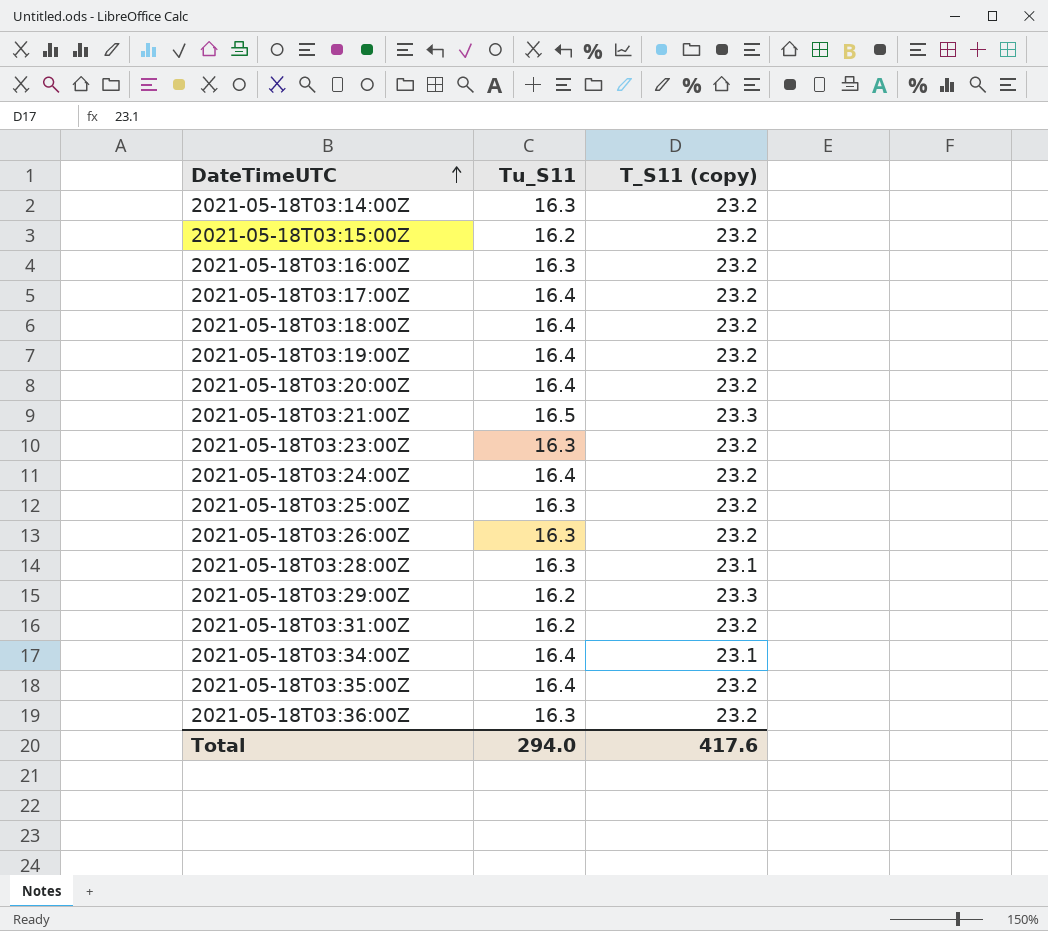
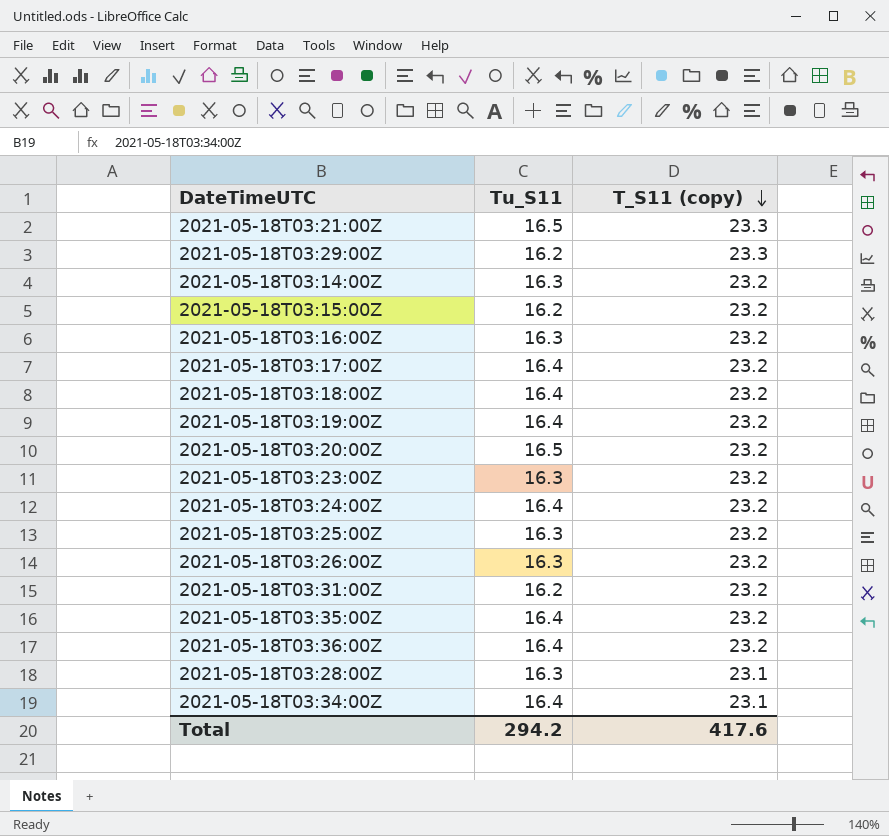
row order: DateTimeUTC ascending -> T_S11 (copy) descending
2021-05-18T03:20:00Z | Tu_S11: 16.4 -> 16.5
2021-05-18T03:36:00Z | Tu_S11: 16.3 -> 16.4
Total | Tu_S11: 294.0 -> 294.2

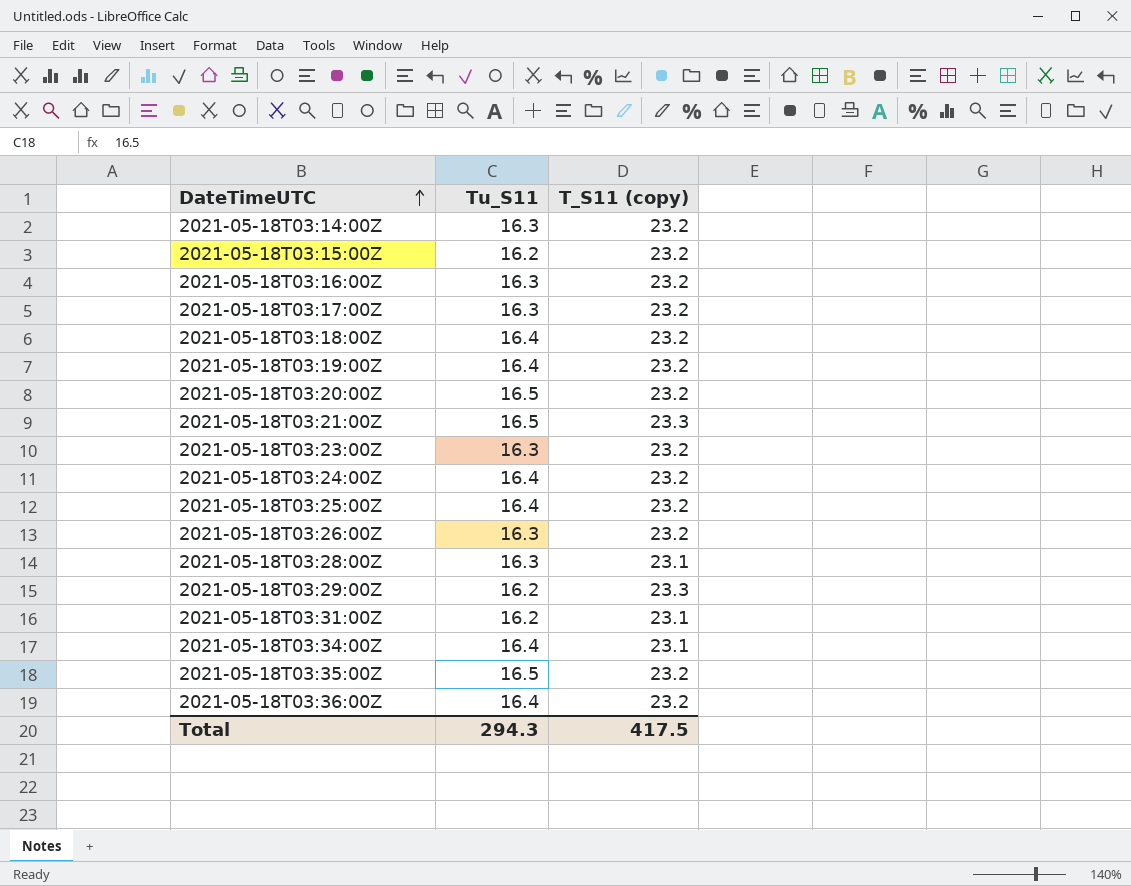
row order: T_S11 (copy) descending -> DateTimeUTC ascending
2021-05-18T03:17:00Z | Tu_S11: 16.4 -> 16.3
2021-05-18T03:25:00Z | Tu_S11: 16.3 -> 16.4
2021-05-18T03:31:00Z | T_S11 (copy): 23.2 -> 23.1
2021-05-18T03:35:00Z | Tu_S11: 16.4 -> 16.5
Total | Tu_S11: 294.2 -> 294.3
Total | T_S11 (copy): 417.6 -> 417.5

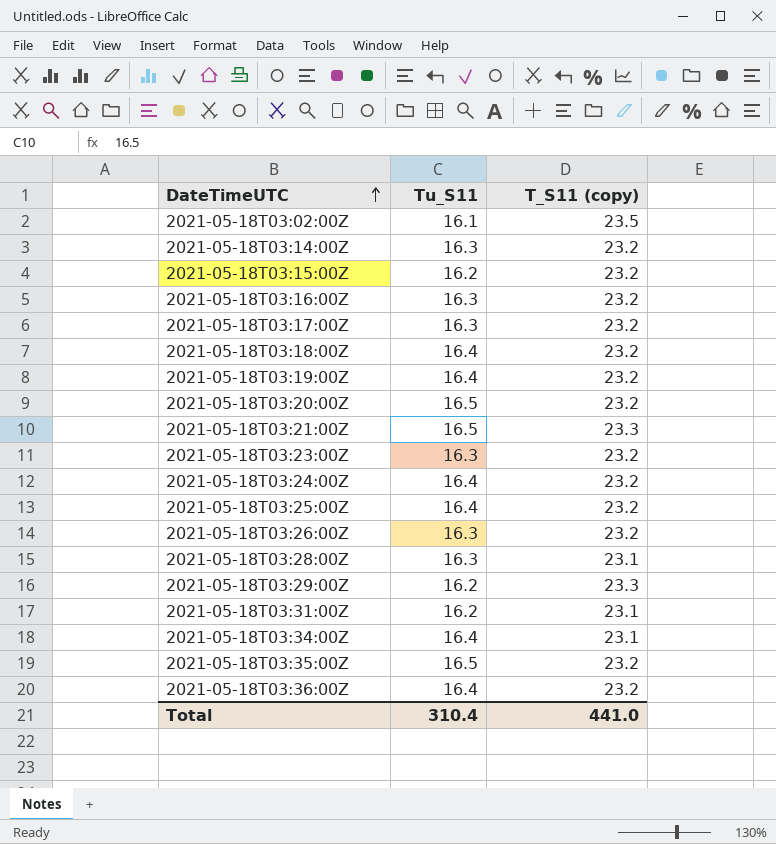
row 2021-05-18T03:02:00Z: none -> 16.1 | 23.5
Total | Tu_S11: 294.3 -> 310.4
Total | T_S11 (copy): 417.5 -> 441.0

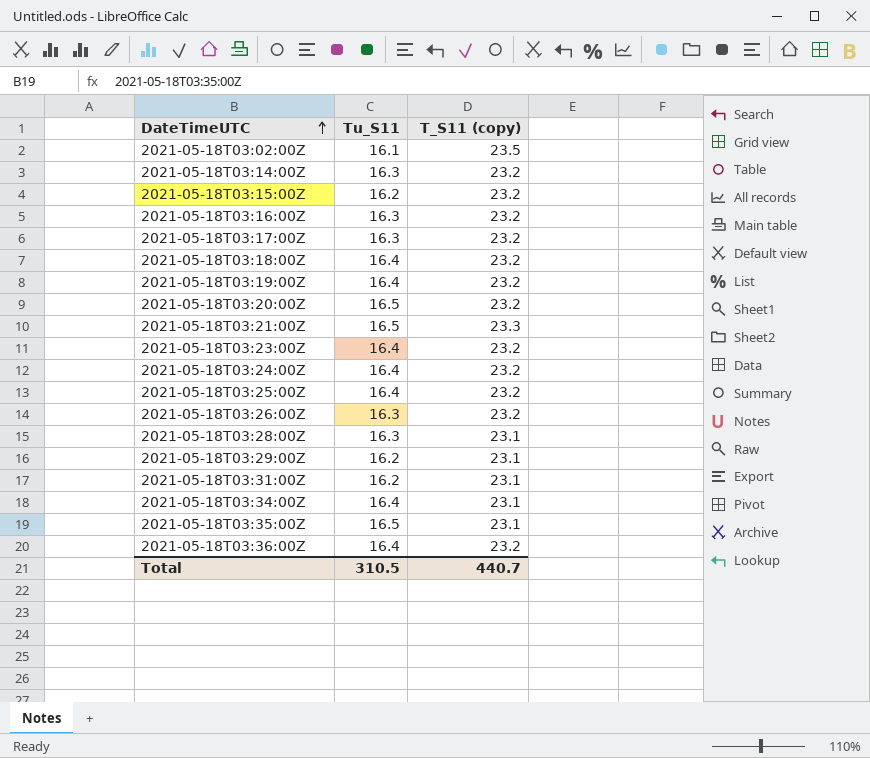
2021-05-18T03:23:00Z | Tu_S11: 16.3 -> 16.4
2021-05-18T03:29:00Z | T_S11 (copy): 23.3 -> 23.1
2021-05-18T03:35:00Z | T_S11 (copy): 23.2 -> 23.1
Total | Tu_S11: 310.4 -> 310.5
Total | T_S11 (copy): 441.0 -> 440.7

